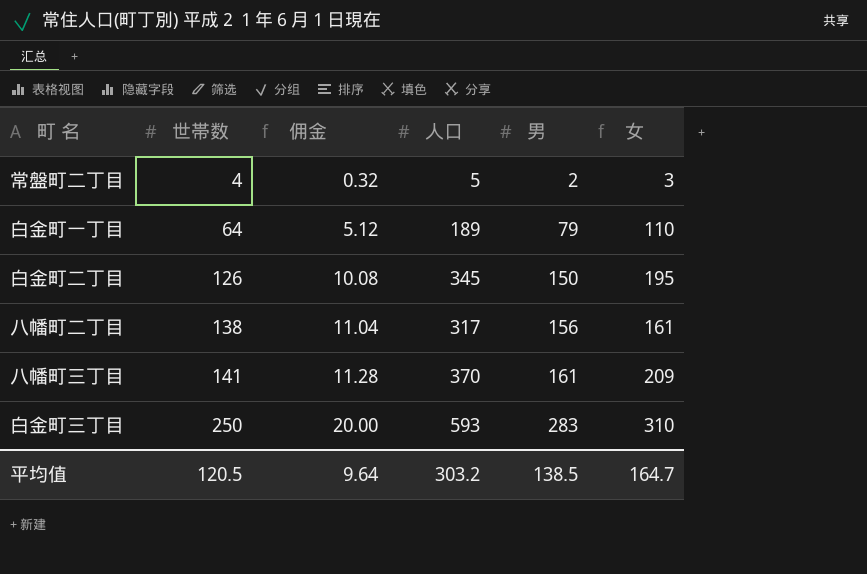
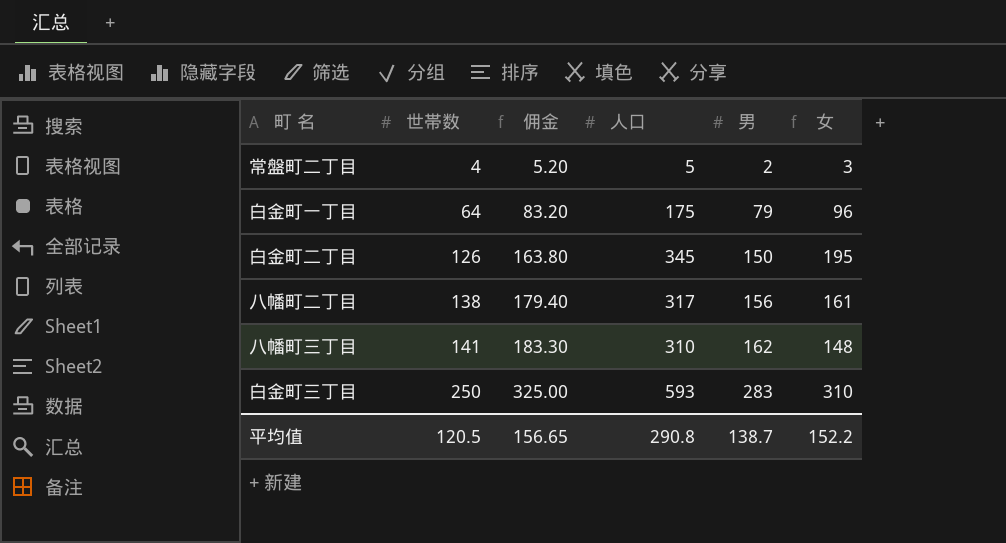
column 佣金 | formula: [世帯数] * 0.08 -> [世帯数] * 1.3
白金町一丁目 | 人口: 189 -> 175
白金町一丁目 | 女: 110 -> 96
八幡町三丁目 | 人口: 370 -> 310
八幡町三丁目 | 男: 161 -> 162
八幡町三丁目 | 女: 209 -> 148
平均值 | 佣金: 9.64 -> 156.65
平均值 | 人口: 303.2 -> 290.8
平均值 | 男: 138.5 -> 138.7
平均值 | 女: 164.7 -> 152.2

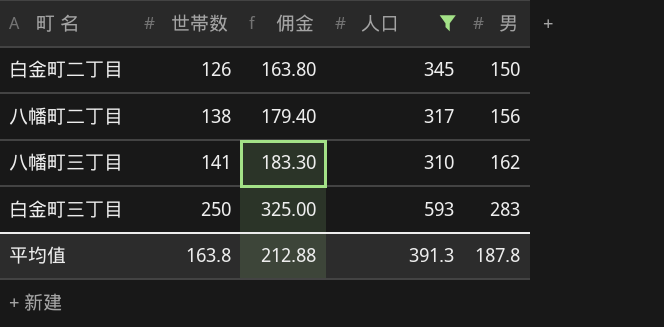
filter: none -> 人口 >= 310
column 女 | formula: [人口] - [男] -> none
平均值 | 世帯数: 120.5 -> 163.8
平均值 | 佣金: 156.65 -> 212.88
平均值 | 人口: 290.8 -> 391.3
平均值 | 男: 138.7 -> 187.8

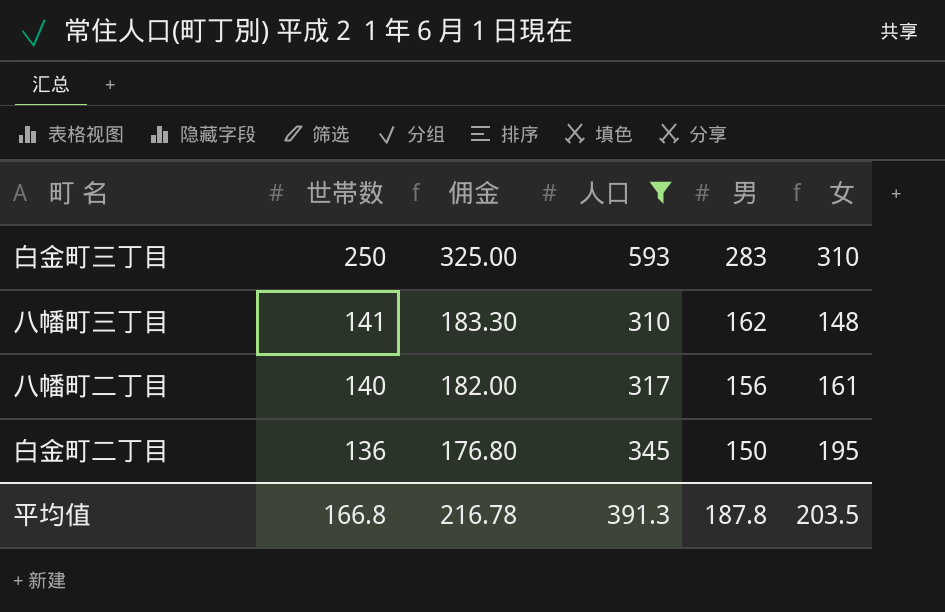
row order: 世帯数 ascending -> 世帯数 descending
column 女 | formula: none -> [人口] - [男]
八幡町二丁目 | 世帯数: 138 -> 140
八幡町二丁目 | 佣金: 179.40 -> 182.00
白金町二丁目 | 世帯数: 126 -> 136
白金町二丁目 | 佣金: 163.80 -> 176.80
平均值 | 世帯数: 163.8 -> 166.8
平均值 | 佣金: 212.88 -> 216.78

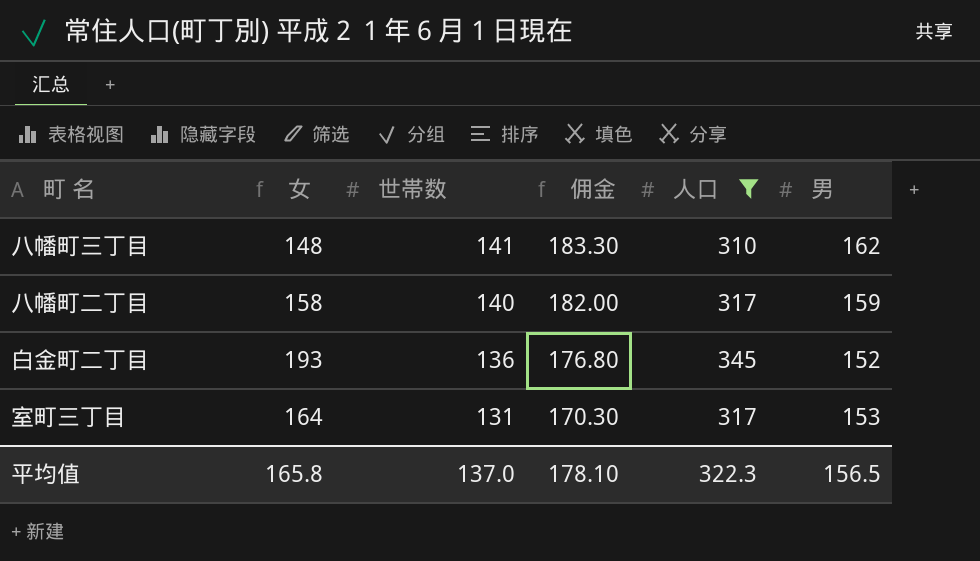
column 女 | position: 6 -> 2
row 白金町三丁目: 250 | 325.00 | 593 | 283 | 310 -> none
八幡町二丁目 | 女: 161 -> 158
八幡町二丁目 | 男: 156 -> 159
白金町二丁目 | 女: 195 -> 193
白金町二丁目 | 男: 150 -> 152
row 室町三丁目: none -> 164 | 131 | 170.30 | 317 | 153
平均值 | 女: 203.5 -> 165.8
平均值 | 世帯数: 166.8 -> 137.0
平均值 | 佣金: 216.78 -> 178.10
平均值 | 人口: 391.3 -> 322.3
平均值 | 男: 187.8 -> 156.5

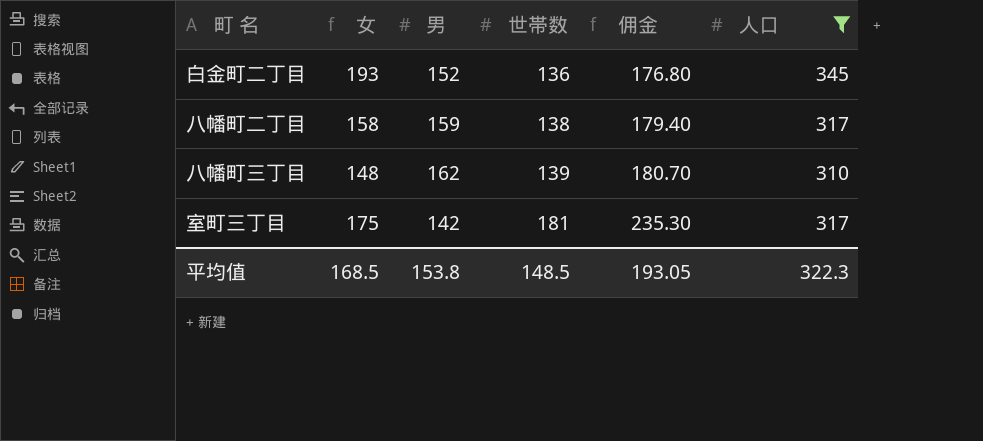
row order: 世帯数 descending -> 世帯数 ascending
column 男 | position: 6 -> 3
八幡町二丁目 | 世帯数: 140 -> 138
八幡町二丁目 | 佣金: 182.00 -> 179.40
八幡町三丁目 | 世帯数: 141 -> 139
八幡町三丁目 | 佣金: 183.30 -> 180.70
室町三丁目 | 女: 164 -> 175
室町三丁目 | 男: 153 -> 142
室町三丁目 | 世帯数: 131 -> 181
室町三丁目 | 佣金: 170.30 -> 235.30
平均值 | 女: 165.8 -> 168.5
平均值 | 男: 156.5 -> 153.8
平均值 | 世帯数: 137.0 -> 148.5
平均值 | 佣金: 178.10 -> 193.05

